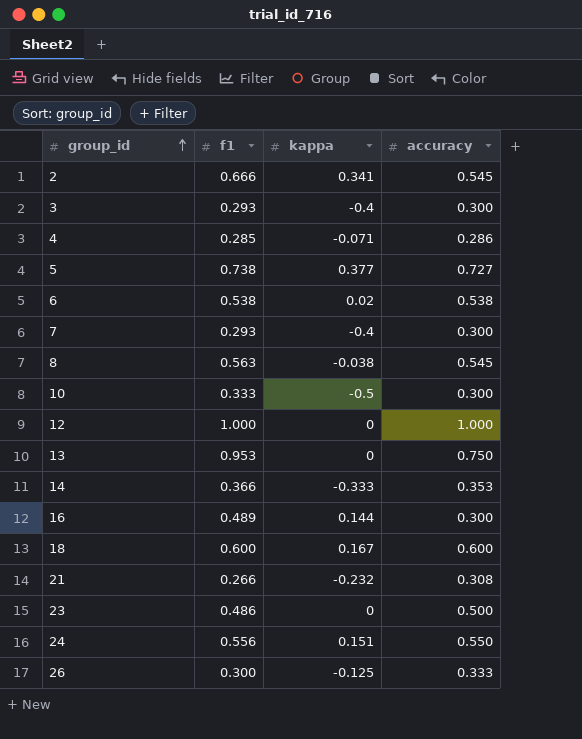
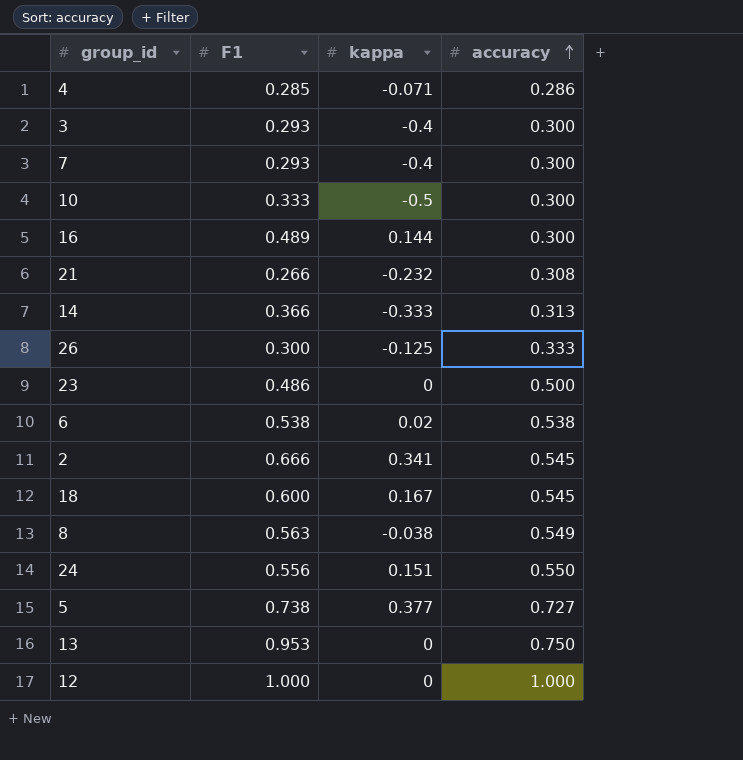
row order: group_id ascending -> accuracy ascending
column name: f1 -> F1
14 | accuracy: 0.353 -> 0.313
18 | accuracy: 0.600 -> 0.545
8 | accuracy: 0.545 -> 0.549

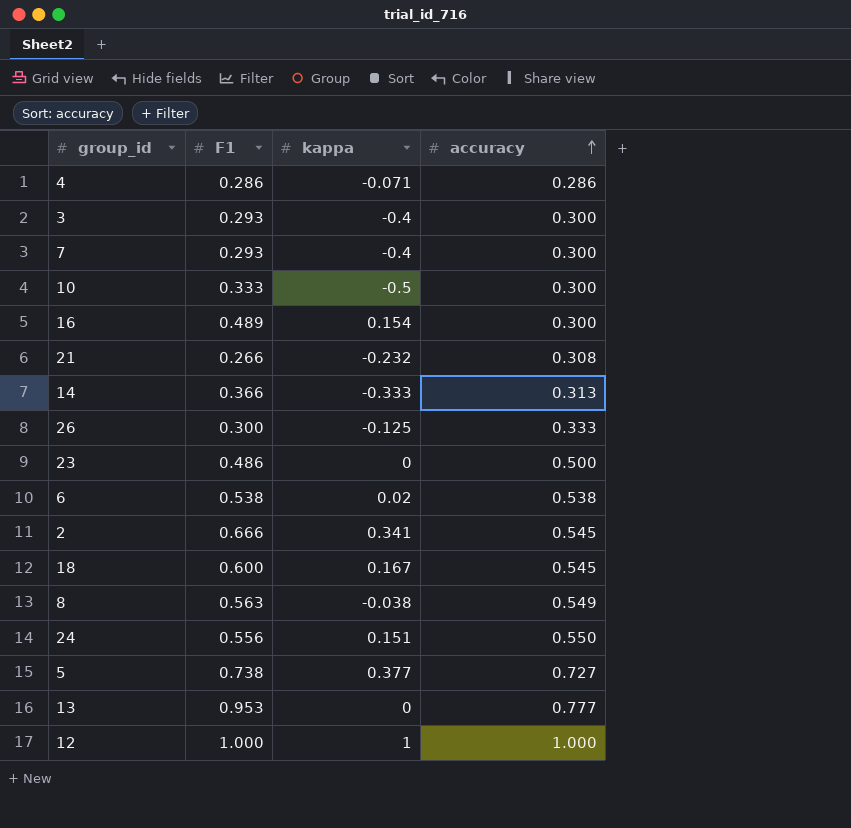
4 | F1: 0.285 -> 0.286
16 | kappa: 0.144 -> 0.154
13 | accuracy: 0.750 -> 0.777
12 | kappa: 0 -> 1

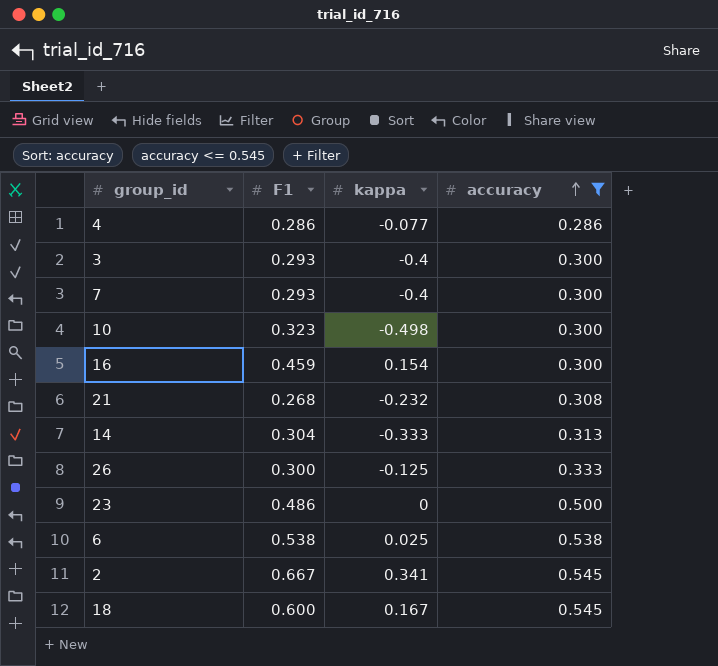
filter: none -> accuracy <= 0.545
4 | kappa: -0.071 -> -0.077
10 | F1: 0.333 -> 0.323
10 | kappa: -0.5 -> -0.498
16 | F1: 0.489 -> 0.459
21 | F1: 0.266 -> 0.268
14 | F1: 0.366 -> 0.304
6 | kappa: 0.02 -> 0.025
2 | F1: 0.666 -> 0.667

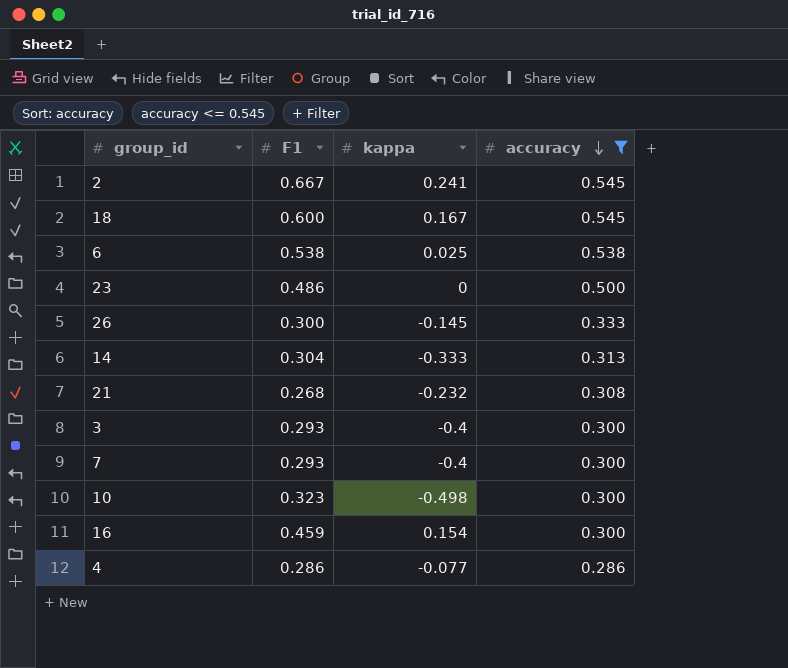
row order: accuracy ascending -> accuracy descending
2 | kappa: 0.341 -> 0.241
26 | kappa: -0.125 -> -0.145

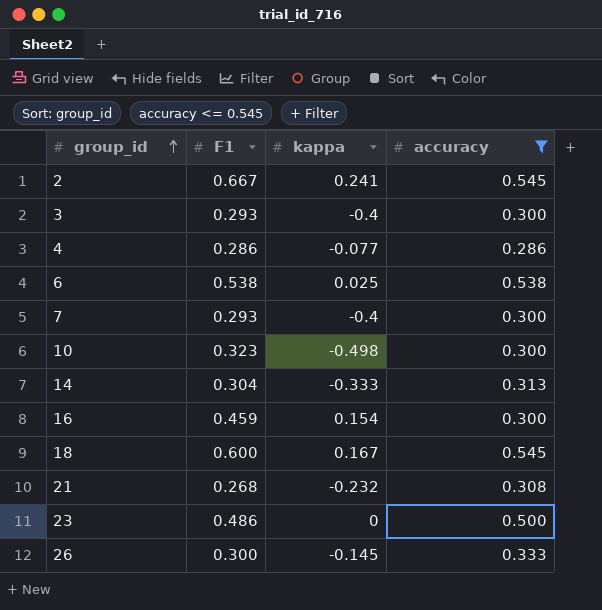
row order: accuracy descending -> group_id ascending

